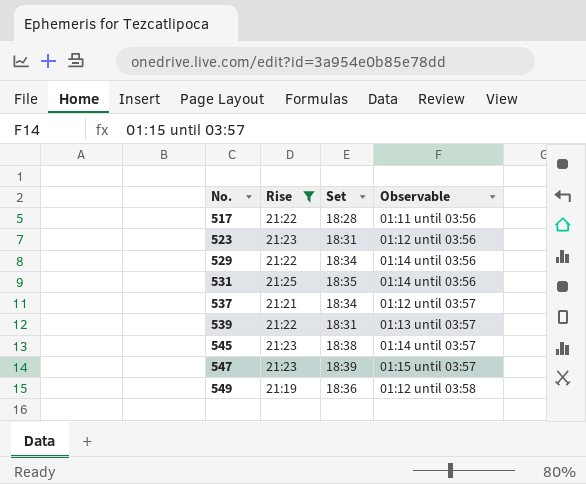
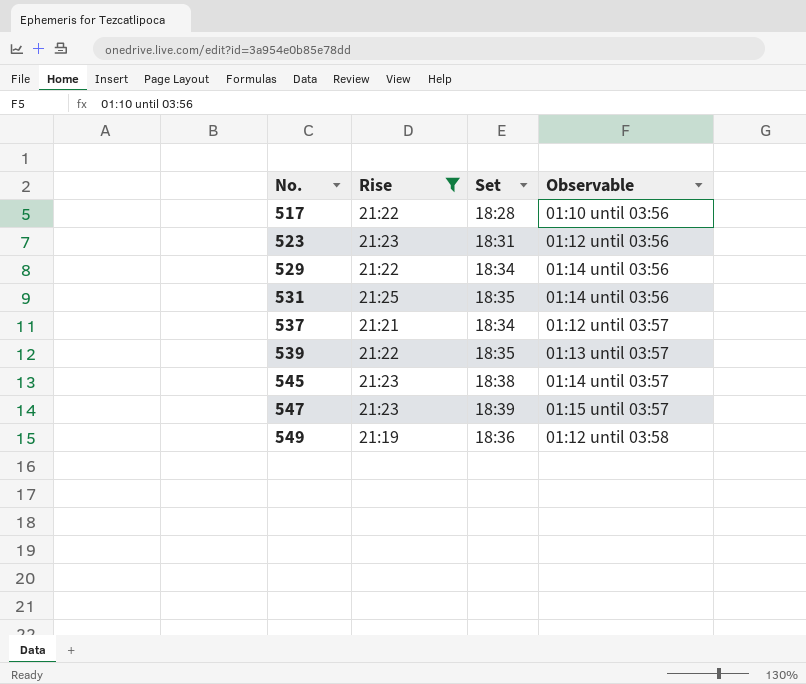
517 | Observable: 01:11 until 03:56 -> 01:10 until 03:56
539 | Set: 18:31 -> 18:35

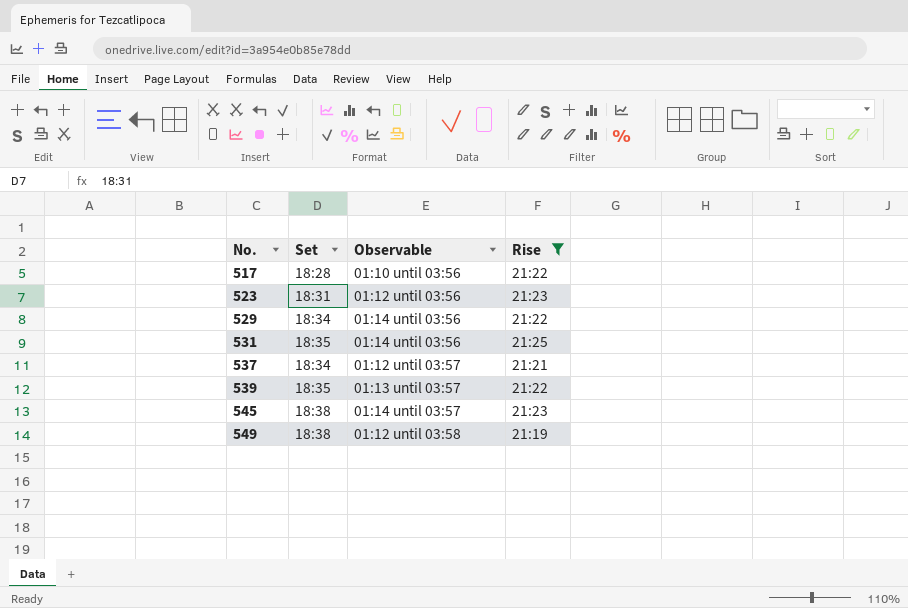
column Rise | position: 2 -> 4
row 547: 21:23 | 18:39 | 01:15 until 03:57 -> none
549 | Set: 18:36 -> 18:38

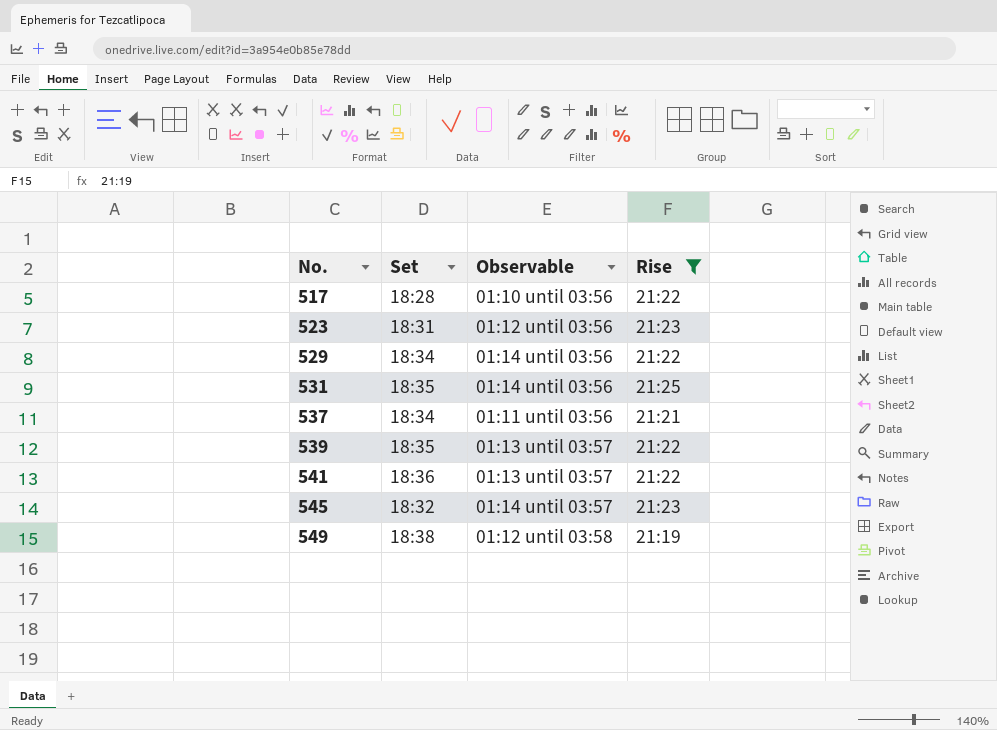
537 | Observable: 01:12 until 03:57 -> 01:11 until 03:56
row 541: none -> 18:36 | 01:13 until 03:57 | 21:22
545 | Set: 18:38 -> 18:32

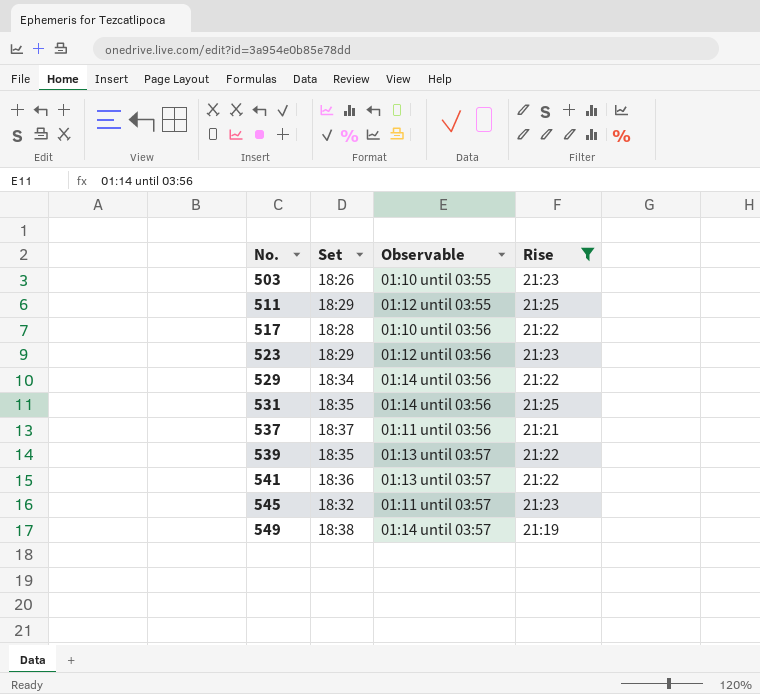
row 503: none -> 18:26 | 01:10 until 03:55 | 21:23
row 511: none -> 18:29 | 01:12 until 03:55 | 21:25
523 | Set: 18:31 -> 18:29
537 | Set: 18:34 -> 18:37
545 | Observable: 01:14 until 03:57 -> 01:11 until 03:57
549 | Observable: 01:12 until 03:58 -> 01:14 until 03:57

